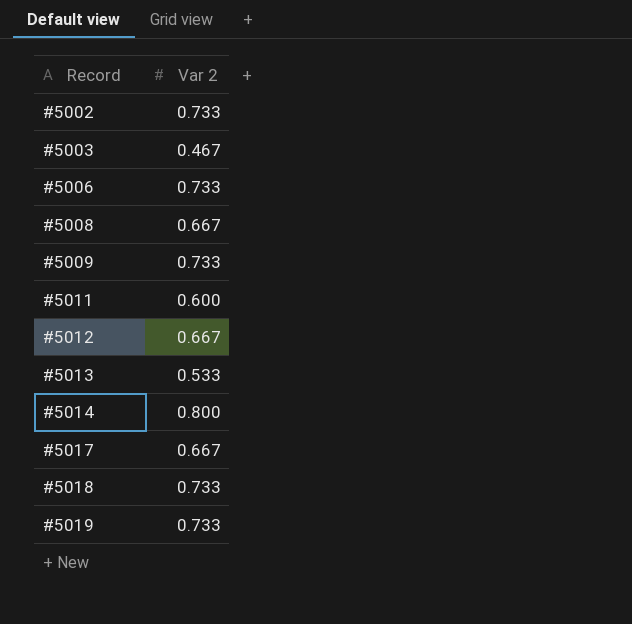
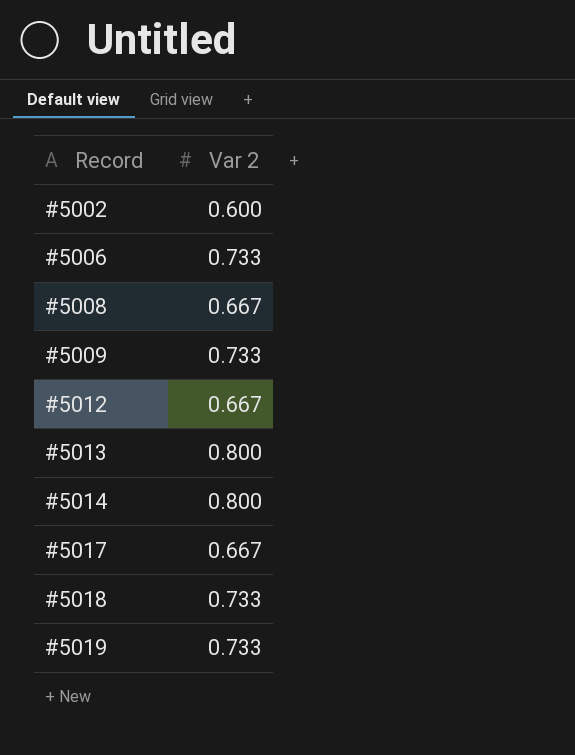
row #5003: 0.467 -> none
row #5011: 0.600 -> none
#5002 | Var 2: 0.733 -> 0.600
#5013 | Var 2: 0.533 -> 0.800

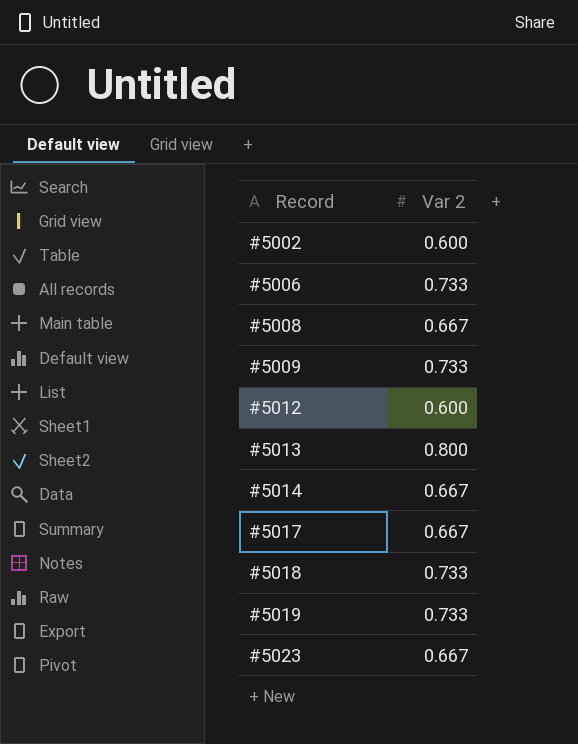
#5012 | Var 2: 0.667 -> 0.600
#5014 | Var 2: 0.800 -> 0.667
row #5023: none -> 0.667

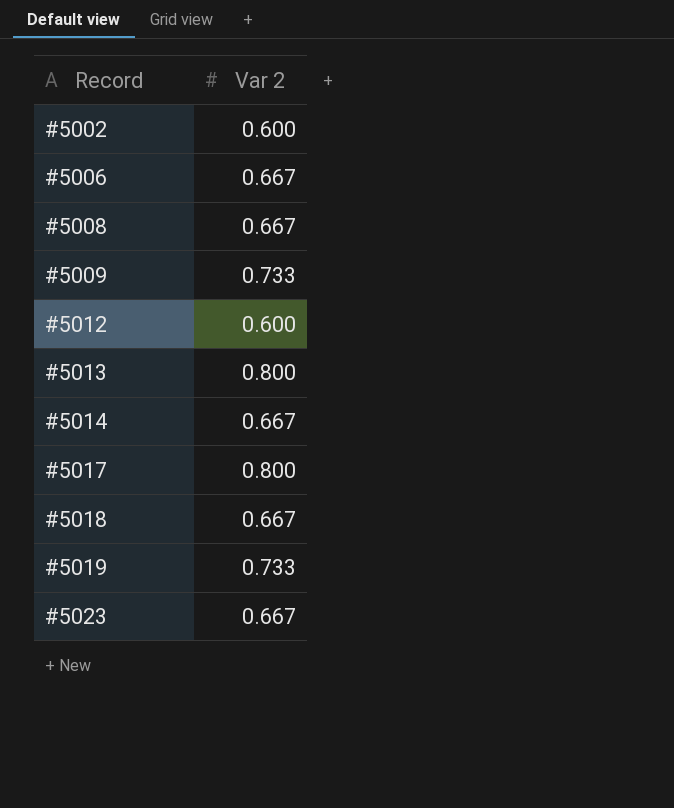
#5006 | Var 2: 0.733 -> 0.667
#5017 | Var 2: 0.667 -> 0.800
#5018 | Var 2: 0.733 -> 0.667

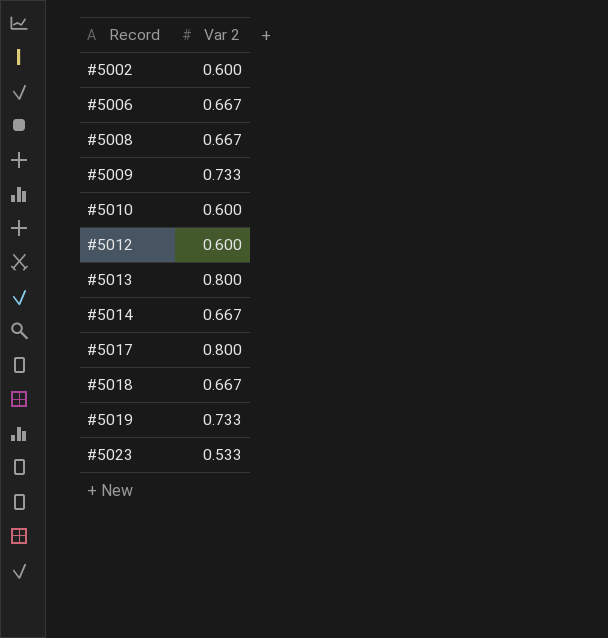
row #5010: none -> 0.600
#5023 | Var 2: 0.667 -> 0.533

